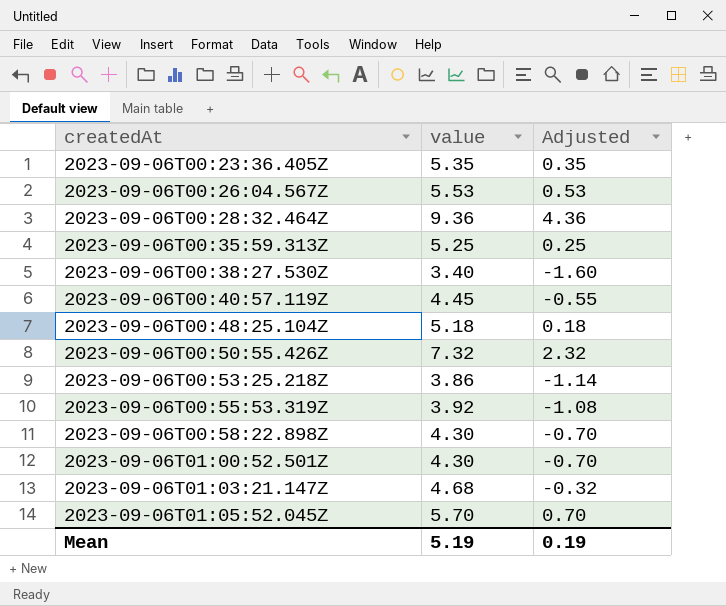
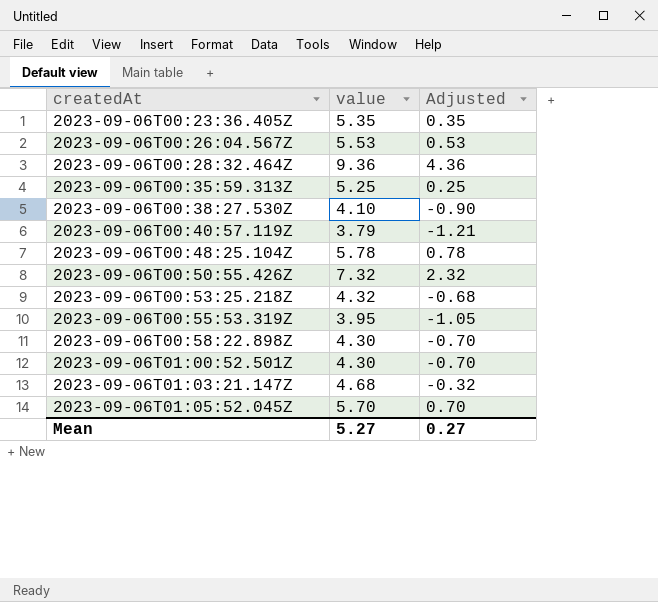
2023-09-06T00:38:27.530Z | value: 3.40 -> 4.10
2023-09-06T00:38:27.530Z | Adjusted: -1.60 -> -0.90
2023-09-06T00:40:57.119Z | value: 4.45 -> 3.79
2023-09-06T00:40:57.119Z | Adjusted: -0.55 -> -1.21
2023-09-06T00:48:25.104Z | value: 5.18 -> 5.78
2023-09-06T00:48:25.104Z | Adjusted: 0.18 -> 0.78
2023-09-06T00:53:25.218Z | value: 3.86 -> 4.32
2023-09-06T00:53:25.218Z | Adjusted: -1.14 -> -0.68
2023-09-06T00:55:53.319Z | value: 3.92 -> 3.95
2023-09-06T00:55:53.319Z | Adjusted: -1.08 -> -1.05
Mean | value: 5.19 -> 5.27
Mean | Adjusted: 0.19 -> 0.27

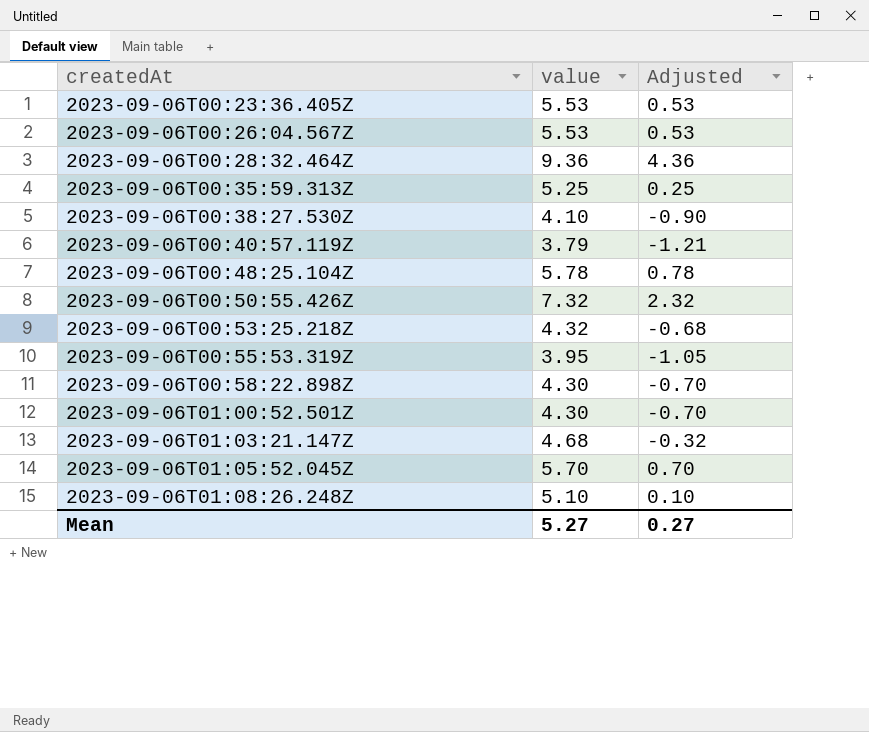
2023-09-06T00:23:36.405Z | value: 5.35 -> 5.53
2023-09-06T00:23:36.405Z | Adjusted: 0.35 -> 0.53
row 2023-09-06T01:08:26.248Z: none -> 5.10 | 0.10

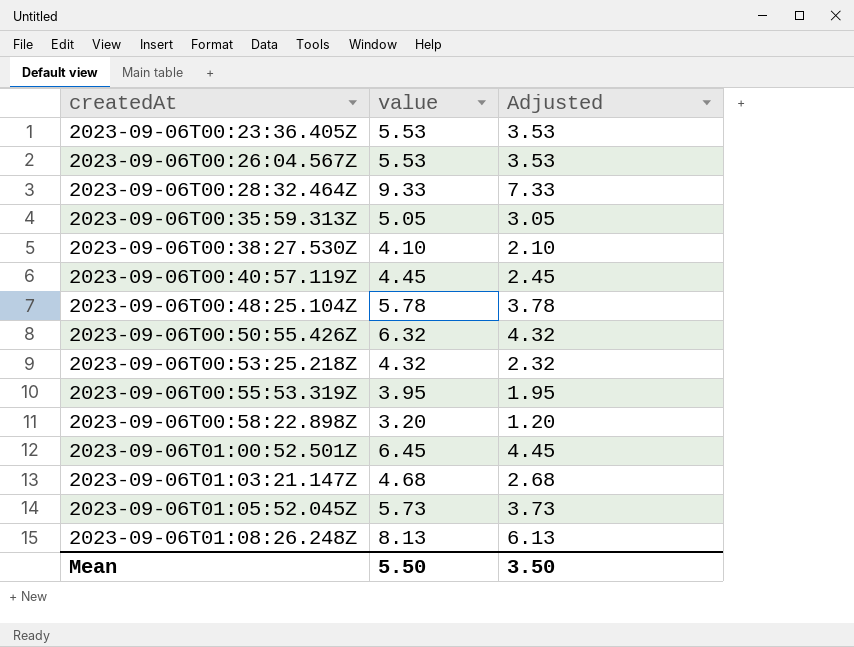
column Adjusted | formula: [value] - 5 -> [value] - 2
2023-09-06T00:28:32.464Z | value: 9.36 -> 9.33
2023-09-06T00:35:59.313Z | value: 5.25 -> 5.05
2023-09-06T00:40:57.119Z | value: 3.79 -> 4.45
2023-09-06T00:50:55.426Z | value: 7.32 -> 6.32
2023-09-06T00:58:22.898Z | value: 4.30 -> 3.20
2023-09-06T01:00:52.501Z | value: 4.30 -> 6.45
2023-09-06T01:05:52.045Z | value: 5.70 -> 5.73
2023-09-06T01:08:26.248Z | value: 5.10 -> 8.13
Mean | value: 5.27 -> 5.50
Mean | Adjusted: 0.27 -> 3.50

